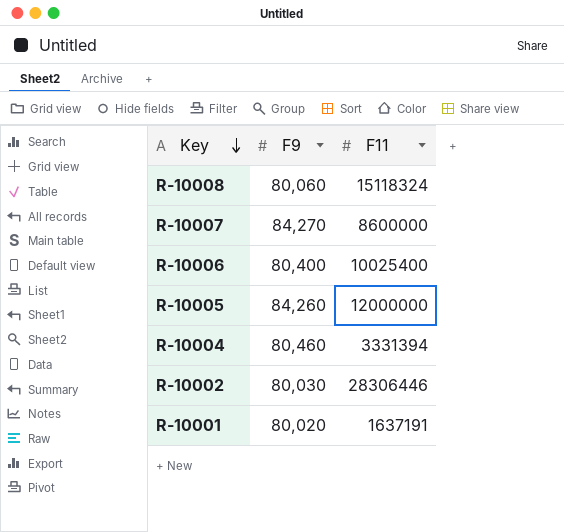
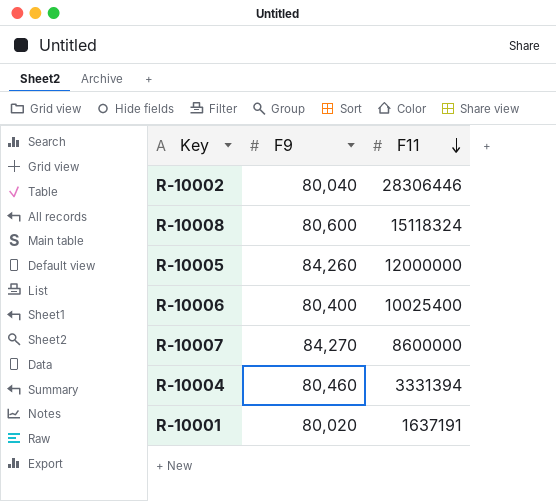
row order: Key descending -> F11 descending
R-10002 | F9: 80,030 -> 80,040
R-10008 | F9: 80,060 -> 80,600

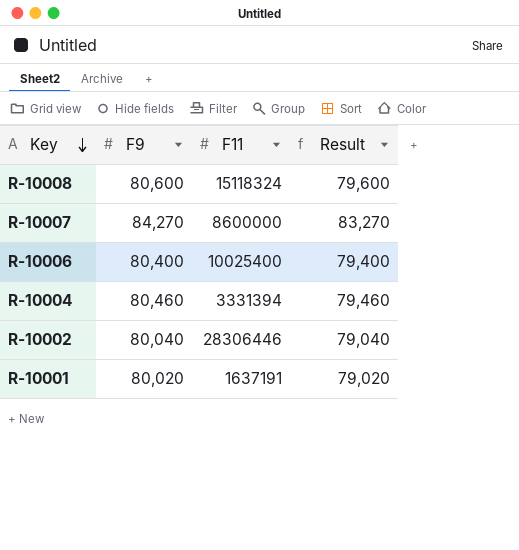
row order: F11 descending -> Key descending
column Result | formula: none -> [F9] - 1000
row R-10005: 84,260 | 12000000 -> none

